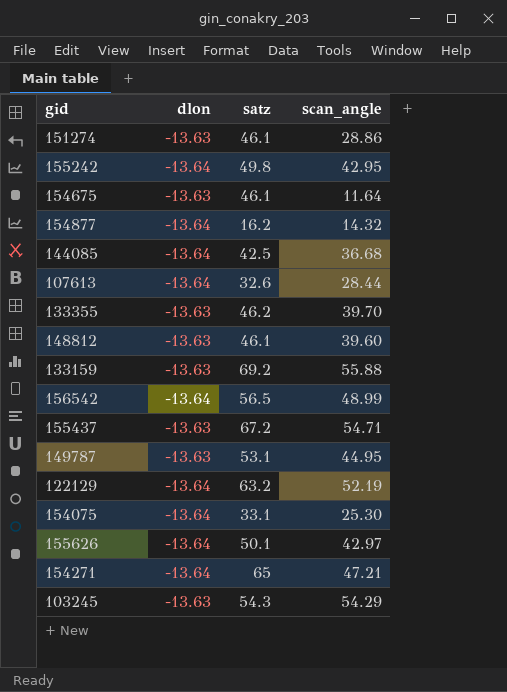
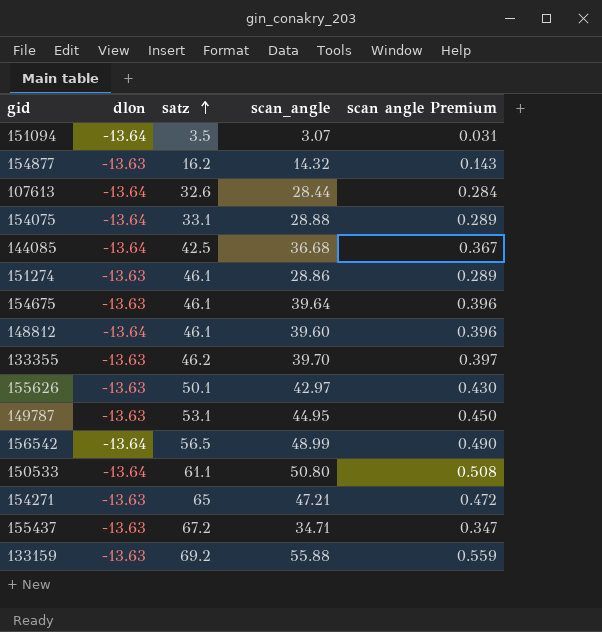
row order: none -> satz ascending
column scan angle Premium | formula: none -> [scan_angle] * 0.01
row 155242: -13.64 | 49.8 | 42.95 -> none
row 122129: -13.64 | 63.2 | 52.19 -> none
row 103245: -13.63 | 54.3 | 54.29 -> none
row 151094: none -> -13.64 | 3.5 | 3.07 | 0.031
154877 | dlon: -13.64 -> -13.63
154075 | scan_angle: 25.30 -> 28.88
154675 | scan_angle: 11.64 -> 39.64
148812 | dlon: -13.63 -> -13.64
155626 | dlon: -13.64 -> -13.63
row 150533: none -> -13.64 | 61.1 | 50.80 | 0.508
154271 | dlon: -13.64 -> -13.63
155437 | scan_angle: 54.71 -> 34.71

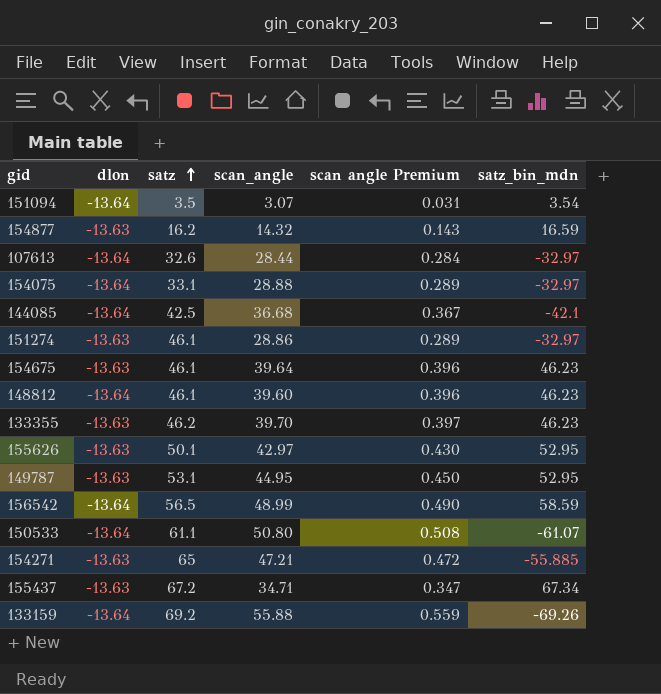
column satz_bin_mdn | position: none -> 6
133159 | dlon: -13.63 -> -13.64

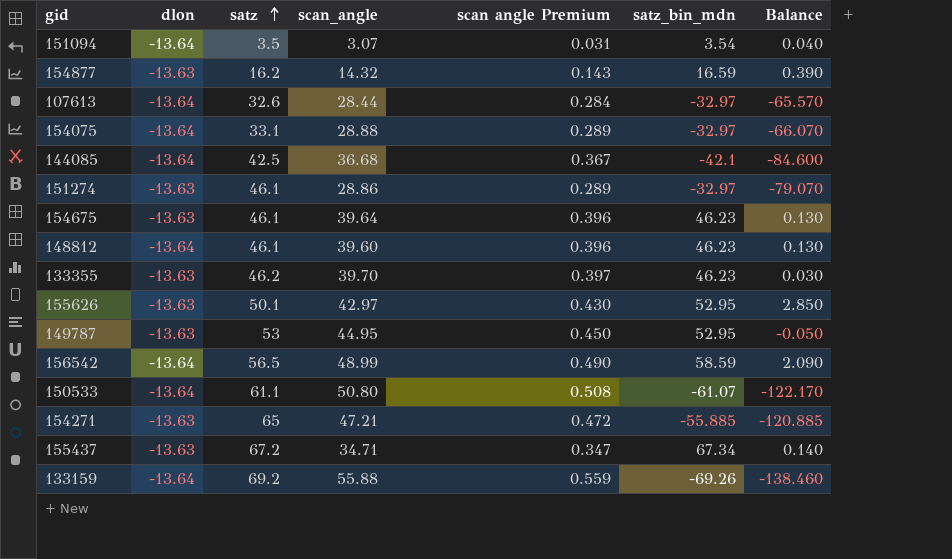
column Balance | formula: none -> [satz_bin_mdn] - [satz]
149787 | satz: 53.1 -> 53

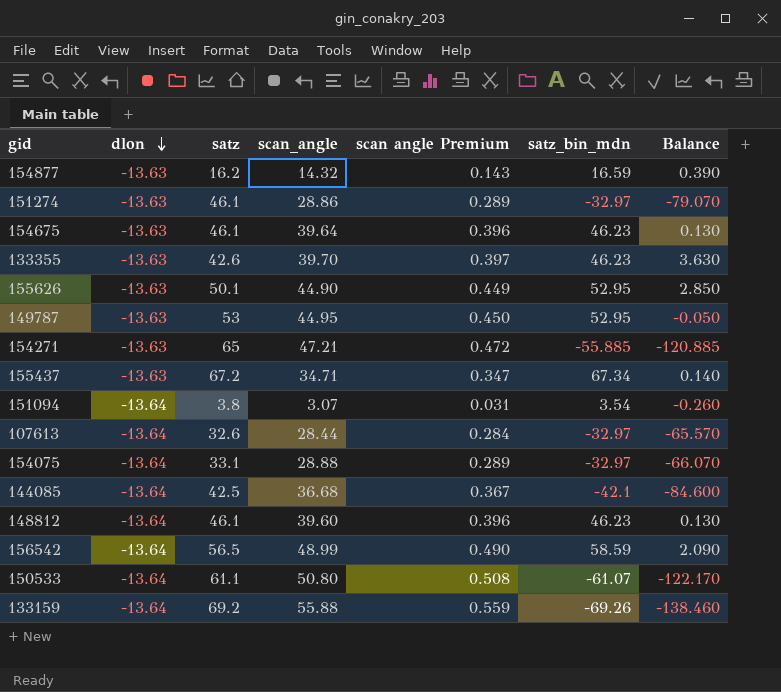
row order: satz ascending -> dlon descending
133355 | satz: 46.2 -> 42.6
133355 | Balance: 0.030 -> 3.630
155626 | scan_angle: 42.97 -> 44.90
155626 | scan angle Premium: 0.430 -> 0.449
151094 | satz: 3.5 -> 3.8
151094 | Balance: 0.040 -> -0.260

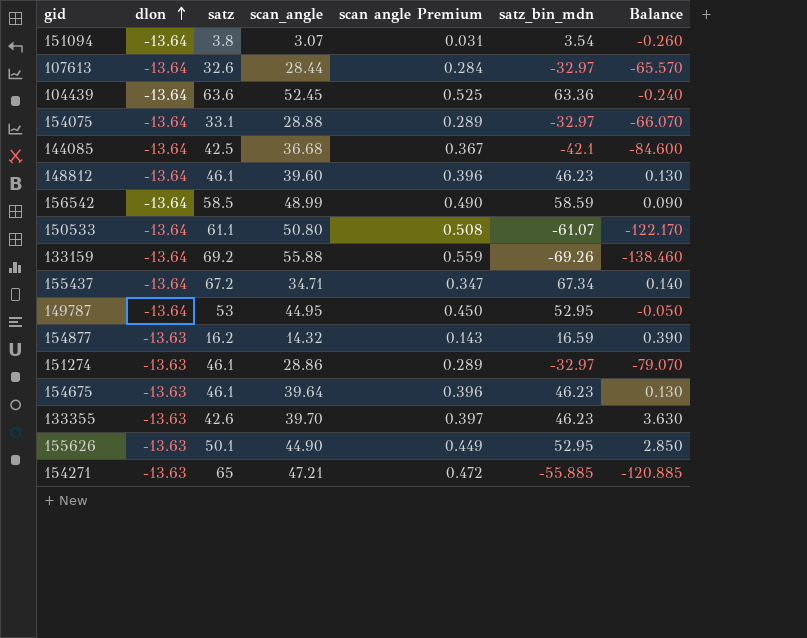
row order: dlon descending -> dlon ascending
row 104439: none -> -13.64 | 63.6 | 52.45 | 0.525 | 63.36 | -0.240
156542 | satz: 56.5 -> 58.5
156542 | Balance: 2.090 -> 0.090
155437 | dlon: -13.63 -> -13.64
149787 | dlon: -13.63 -> -13.64

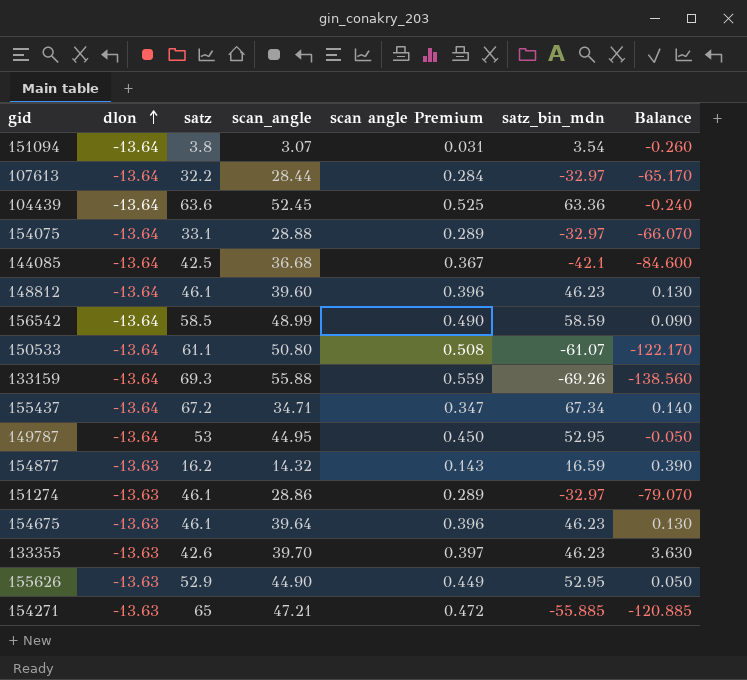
107613 | satz: 32.6 -> 32.2
107613 | Balance: -65.570 -> -65.170
133159 | satz: 69.2 -> 69.3
133159 | Balance: -138.460 -> -138.560
155626 | satz: 50.1 -> 52.9
155626 | Balance: 2.850 -> 0.050

